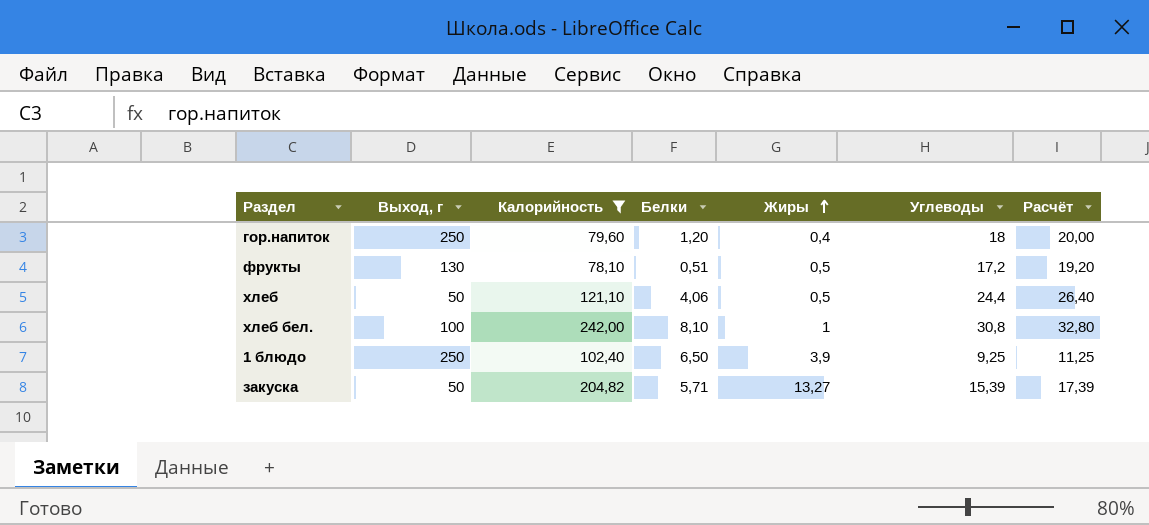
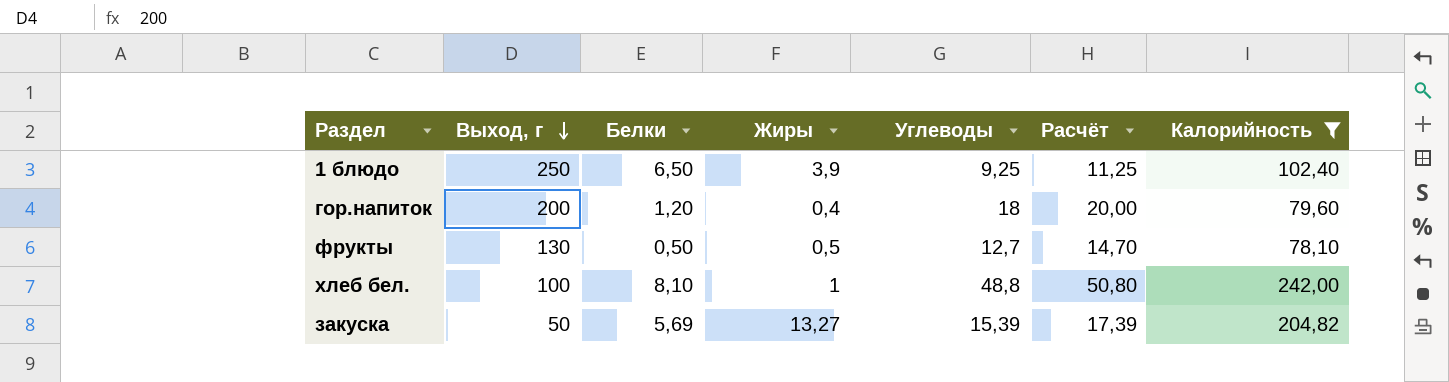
row order: Жиры ascending -> Выход, г descending
column Калорийность | position: 3 -> 7
row хлеб: 50 | 121,10 | 4,06 | 0,5 | 24,4 | 26,40 -> none
гор.напиток | Выход, г: 250 -> 200
фрукты | Белки: 0,51 -> 0,50
фрукты | Углеводы: 17,2 -> 12,7
фрукты | Расчёт: 19,20 -> 14,70
хлеб бел. | Углеводы: 30,8 -> 48,8
хлеб бел. | Расчёт: 32,80 -> 50,80
закуска | Белки: 5,71 -> 5,69

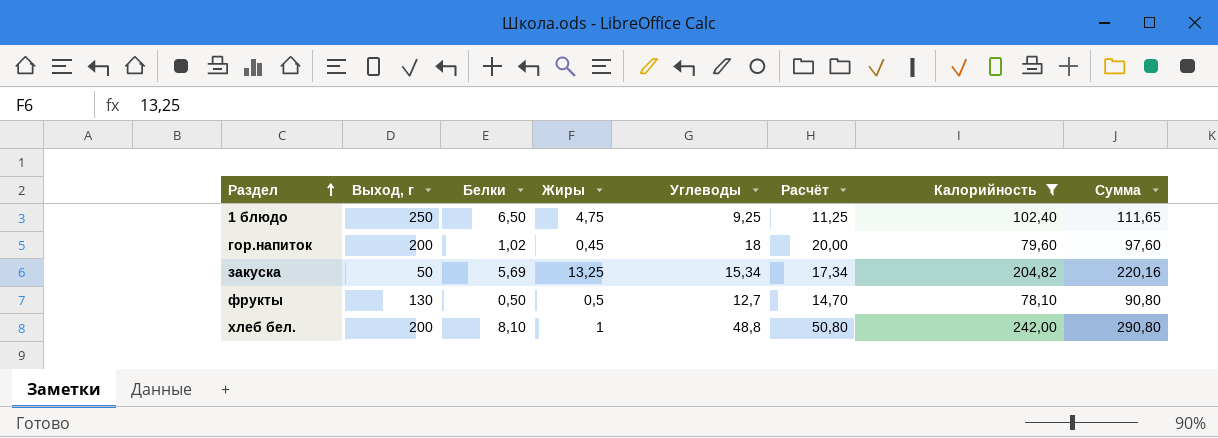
row order: Выход, г descending -> Раздел ascending
column Сумма | formula: none -> [Углеводы] + [Калорийность]
1 блюдо | Жиры: 3,9 -> 4,75
гор.напиток | Белки: 1,20 -> 1,02
гор.напиток | Жиры: 0,4 -> 0,45
закуска | Жиры: 13,27 -> 13,25
закуска | Углеводы: 15,39 -> 15,34
закуска | Расчёт: 17,39 -> 17,34
хлеб бел. | Выход, г: 100 -> 200

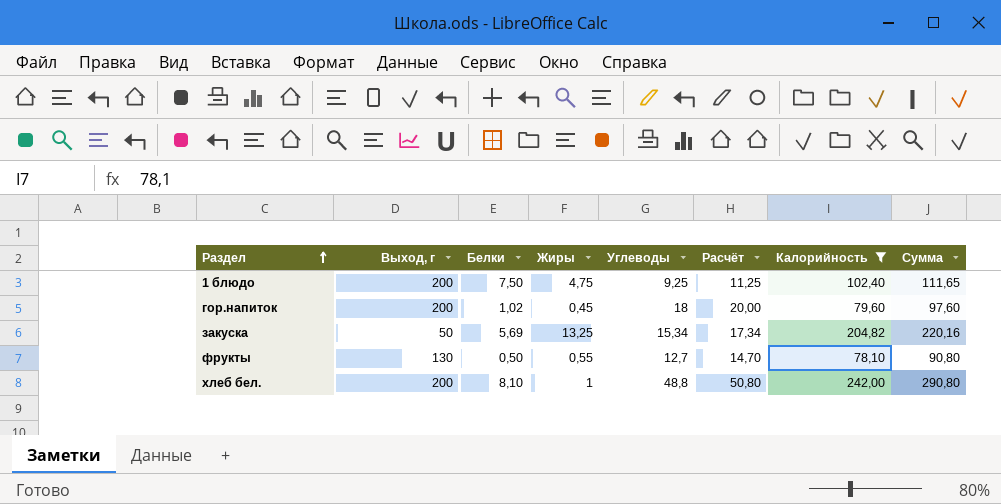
1 блюдо | Выход, г: 250 -> 200
1 блюдо | Белки: 6,50 -> 7,50
фрукты | Жиры: 0,5 -> 0,55

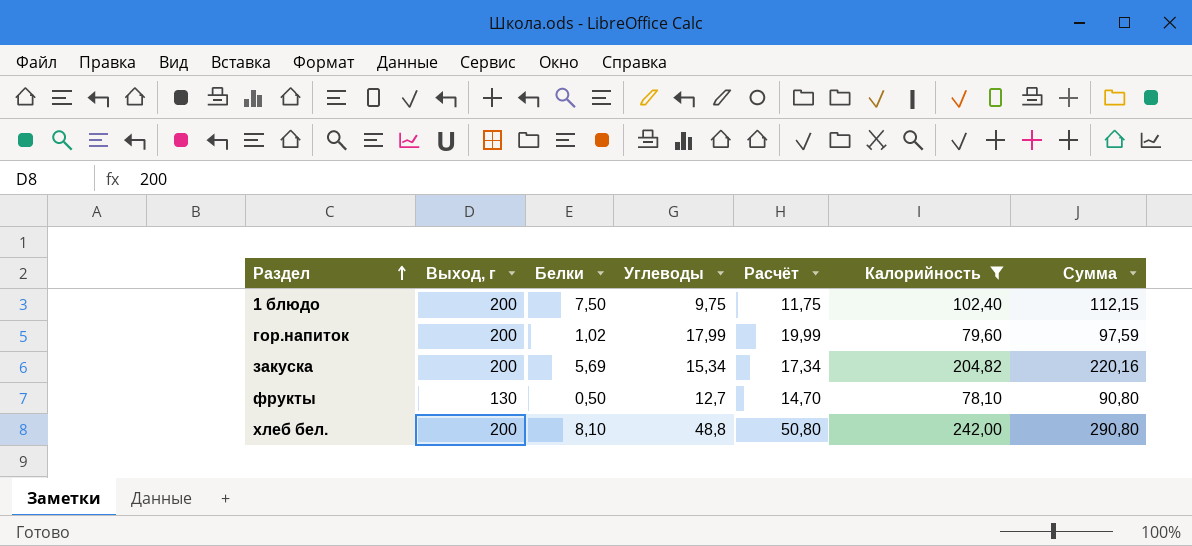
column Жиры | position: 4 -> none
1 блюдо | Углеводы: 9,25 -> 9,75
1 блюдо | Расчёт: 11,25 -> 11,75
1 блюдо | Сумма: 111,65 -> 112,15
гор.напиток | Углеводы: 18 -> 17,99
гор.напиток | Расчёт: 20,00 -> 19,99
гор.напиток | Сумма: 97,60 -> 97,59
закуска | Выход, г: 50 -> 200

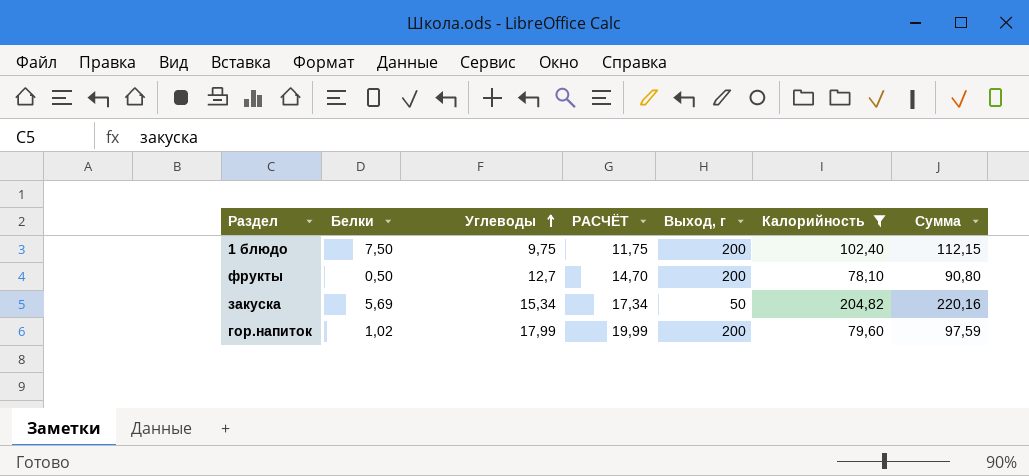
row order: Раздел ascending -> Углеводы ascending
column name: Расчёт -> РАСЧЁТ
column Выход, г | position: 2 -> 5
row хлеб бел.: 200 | 8,10 | 48,8 | 50,80 | 242,00 | 290,80 -> none
фрукты | Выход, г: 130 -> 200
закуска | Выход, г: 200 -> 50

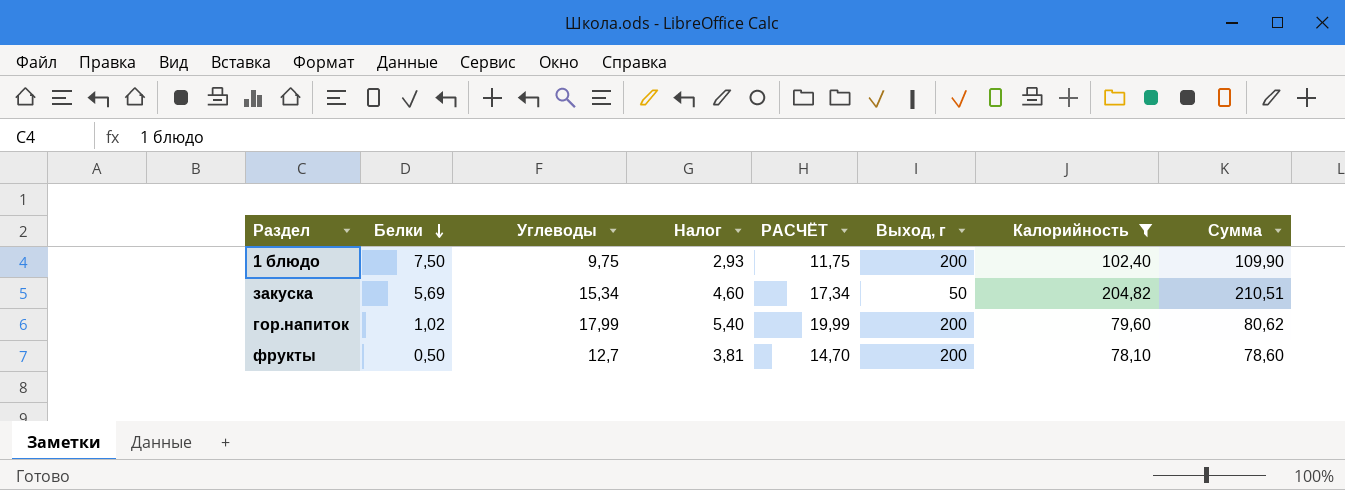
row order: Углеводы ascending -> Белки descending
column Налог | formula: none -> [Углеводы] * 0,3
column Сумма | formula: [Углеводы] + [Калорийность] -> [Белки] + [Калорийность]

